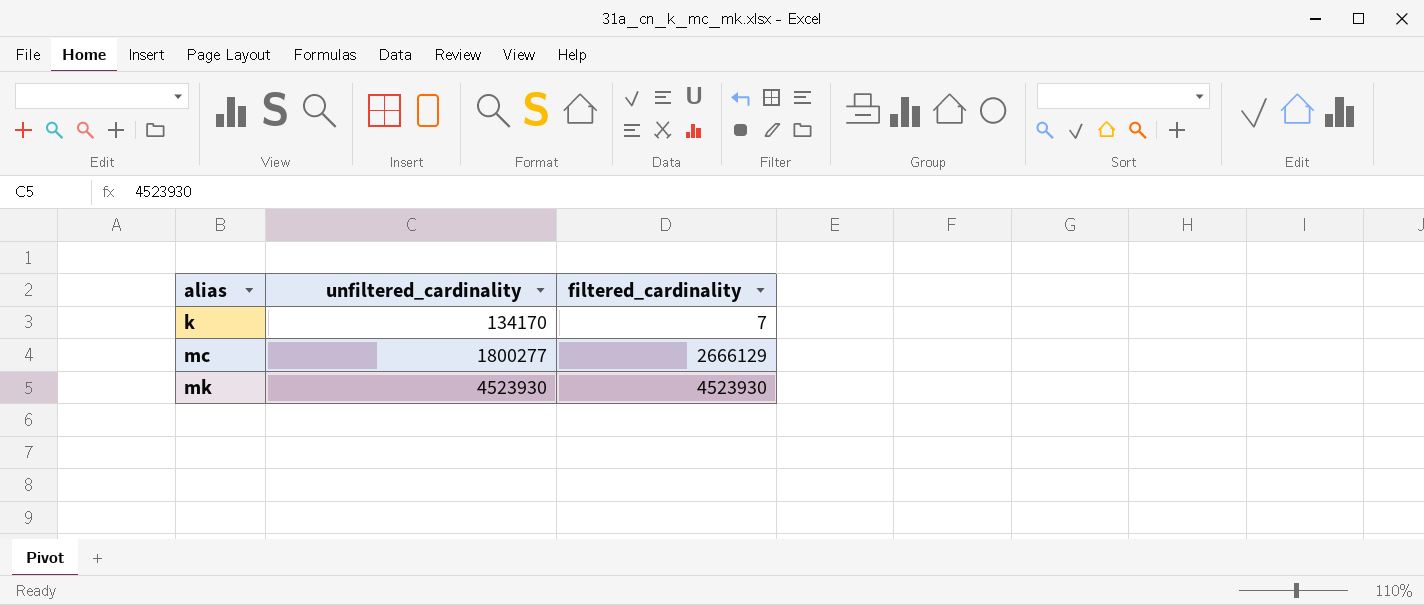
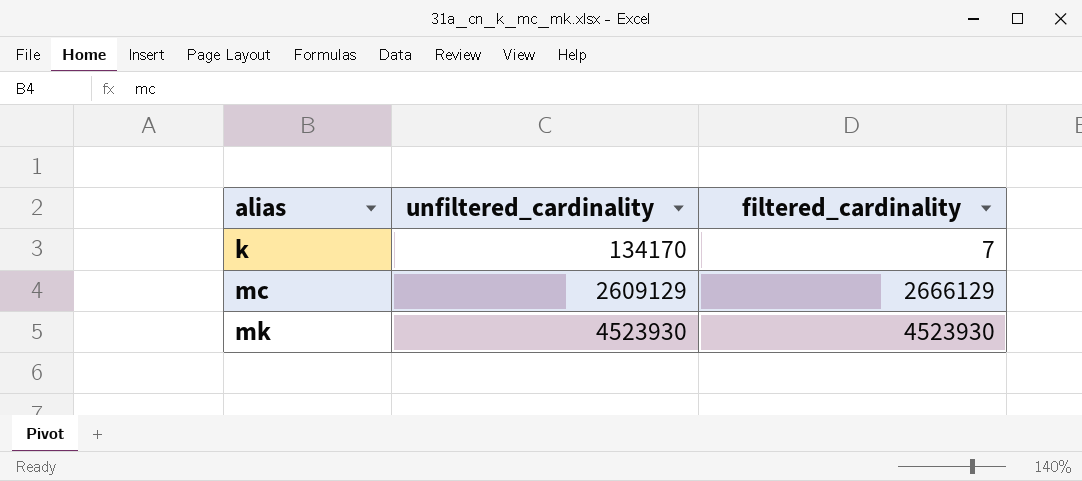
mc | unfiltered_cardinality: 1800277 -> 2609129

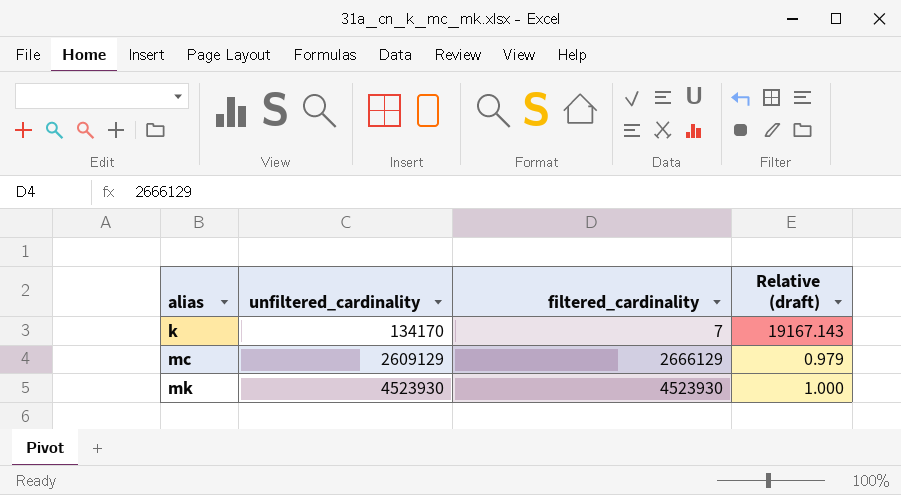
column Relative (draft) | formula: none -> [unfiltered_cardinality] / [filtered_cardinality]

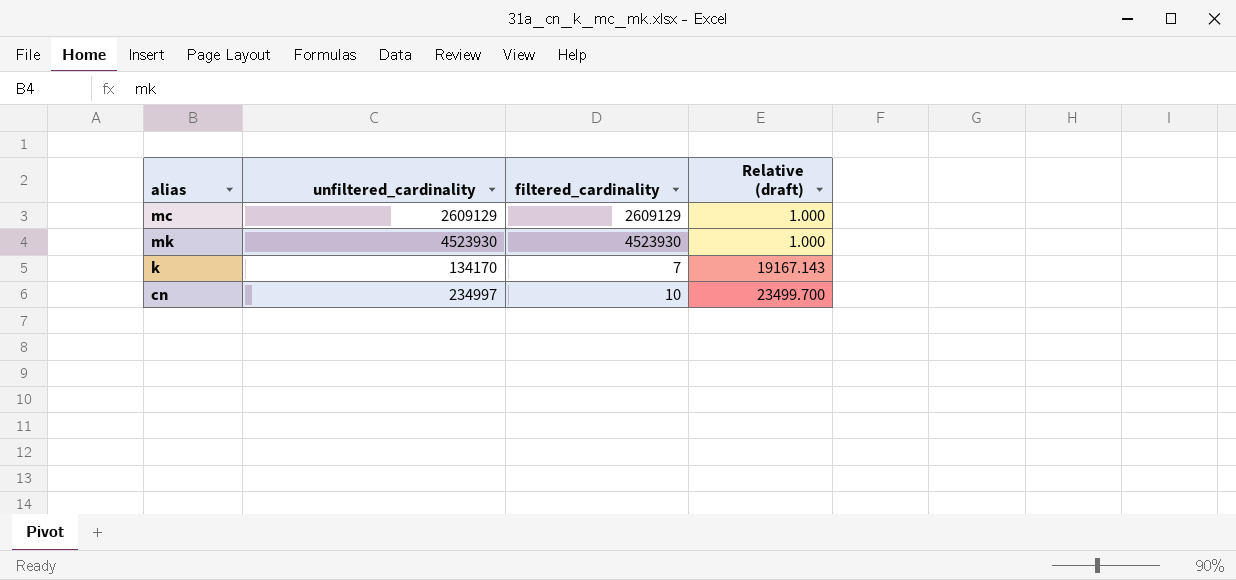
row order: alias ascending -> Relative (draft) ascending
mc | filtered_cardinality: 2666129 -> 2609129
mc | Relative (draft): 0.979 -> 1.000
row cn: none -> 234997 | 10 | 23499.700

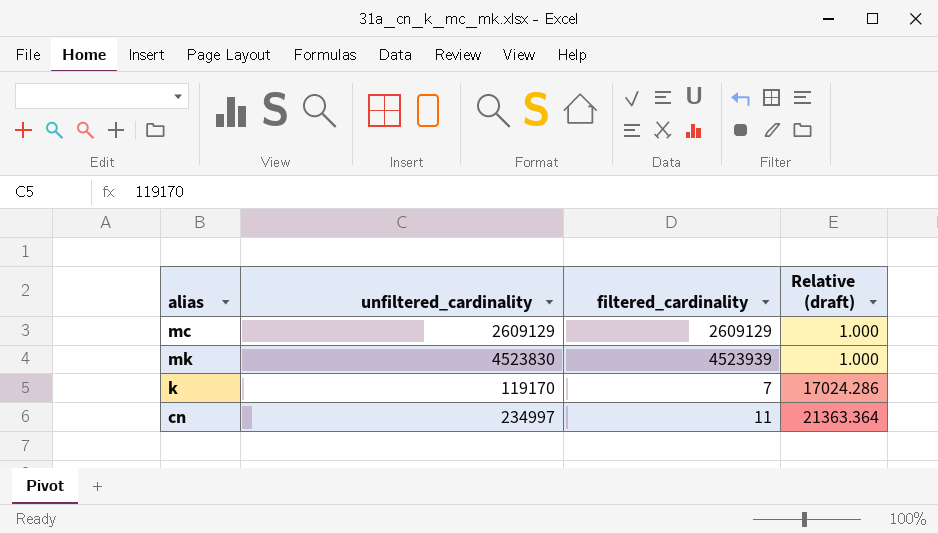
mk | unfiltered_cardinality: 4523930 -> 4523830
mk | filtered_cardinality: 4523930 -> 4523939
k | unfiltered_cardinality: 134170 -> 119170
k | Relative (draft): 19167.143 -> 17024.286
cn | filtered_cardinality: 10 -> 11
cn | Relative (draft): 23499.700 -> 21363.364

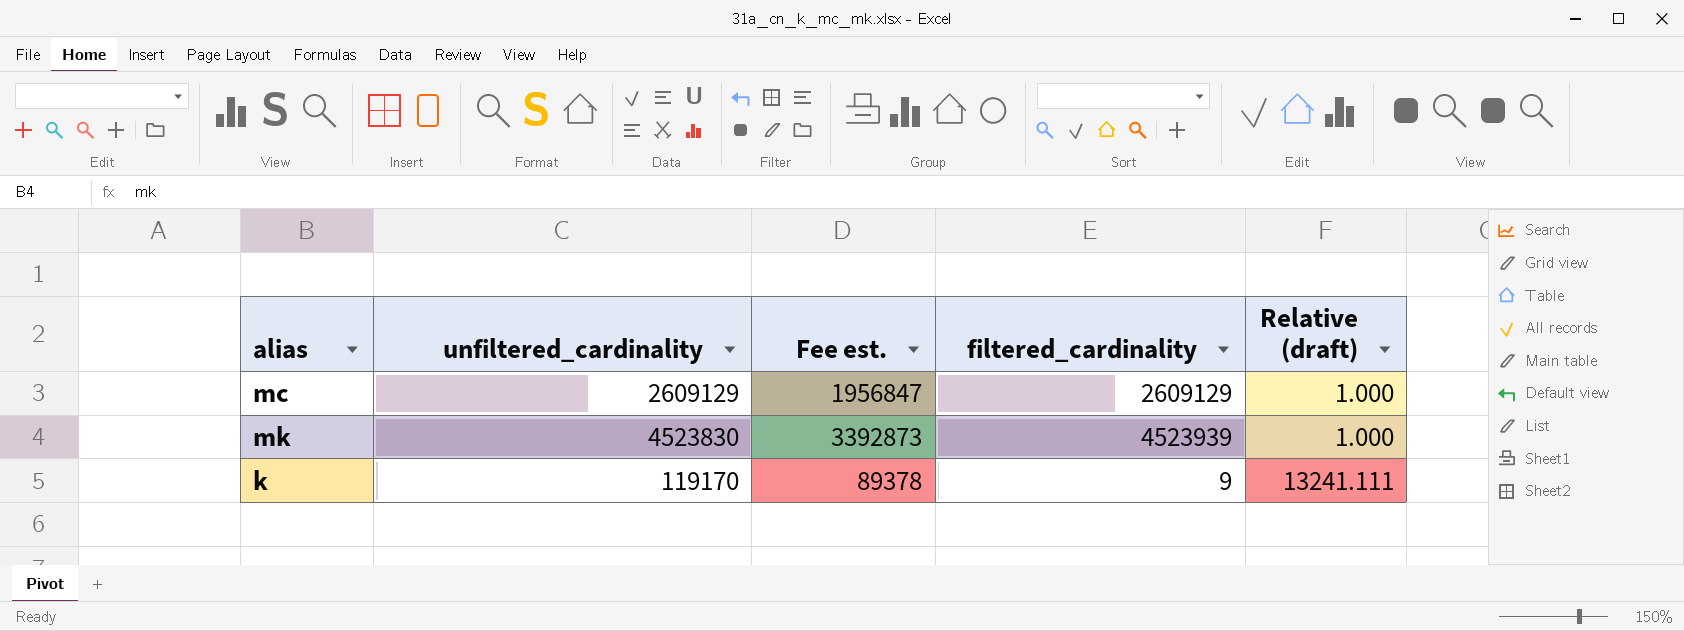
column Fee est. | formula: none -> [unfiltered_cardinality] * 0.75
row cn: 234997 | 11 | 21363.364 -> none
k | filtered_cardinality: 7 -> 9
k | Relative (draft): 17024.286 -> 13241.111

